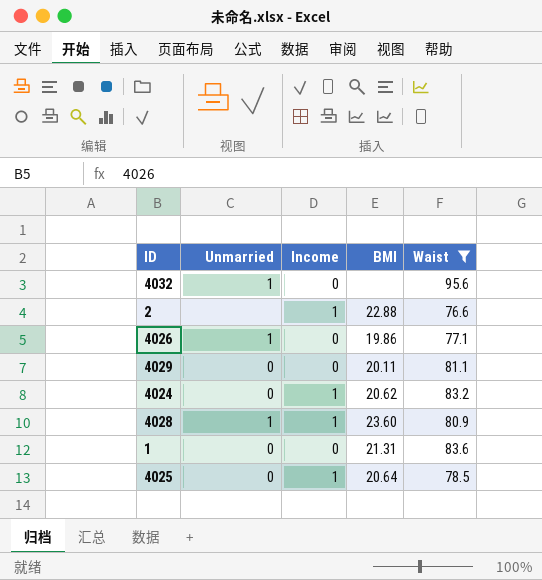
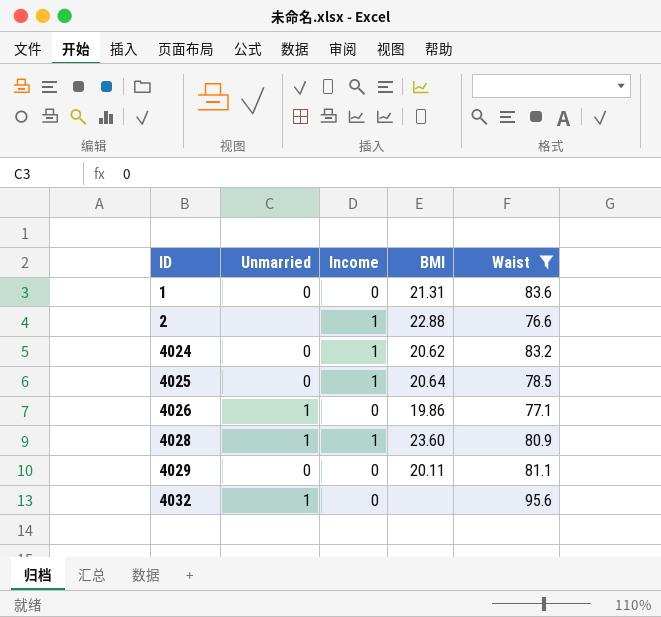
row order: none -> ID ascending

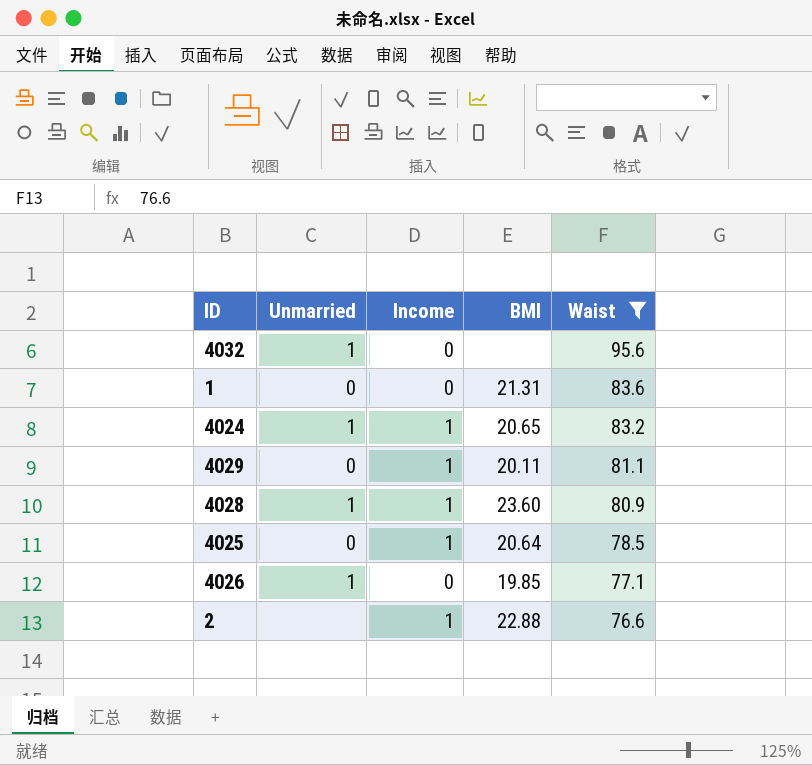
row order: ID ascending -> Waist descending
4024 | Unmarried: 0 -> 1
4024 | BMI: 20.62 -> 20.65
4029 | Income: 0 -> 1
4026 | BMI: 19.86 -> 19.85

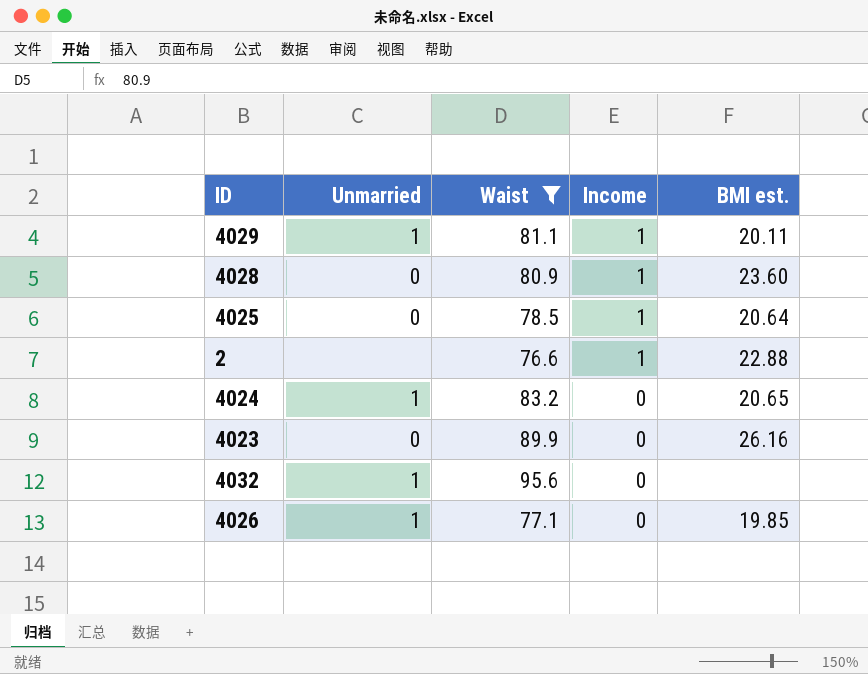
row order: Waist descending -> Income descending
column Waist | position: 5 -> 3
column name: BMI -> BMI est.
row 1: 0 | 0 | 21.31 | 83.6 -> none
4029 | Unmarried: 0 -> 1
4028 | Unmarried: 1 -> 0
4024 | Income: 1 -> 0
row 4023: none -> 0 | 89.9 | 0 | 26.16

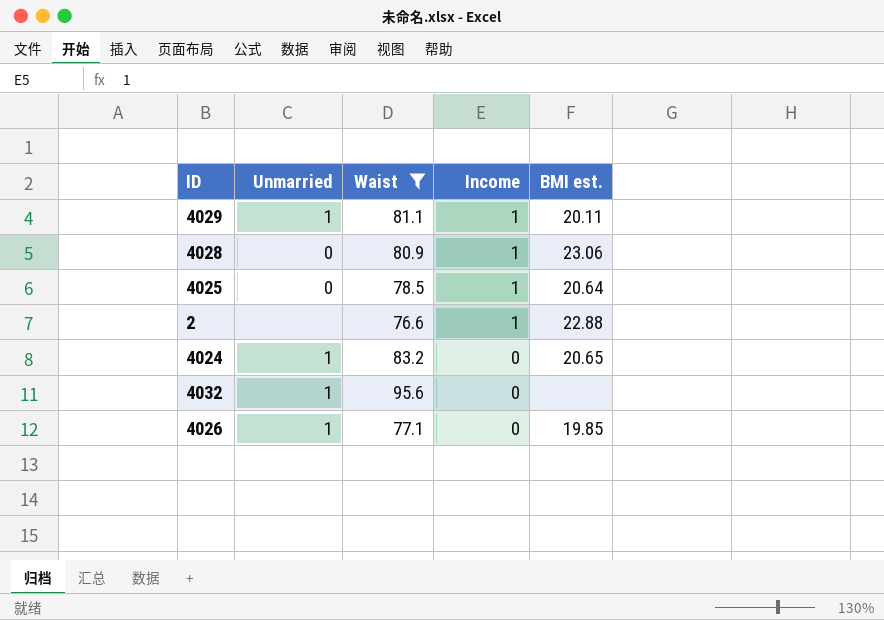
row 4023: 0 | 89.9 | 0 | 26.16 -> none
4028 | BMI est.: 23.60 -> 23.06

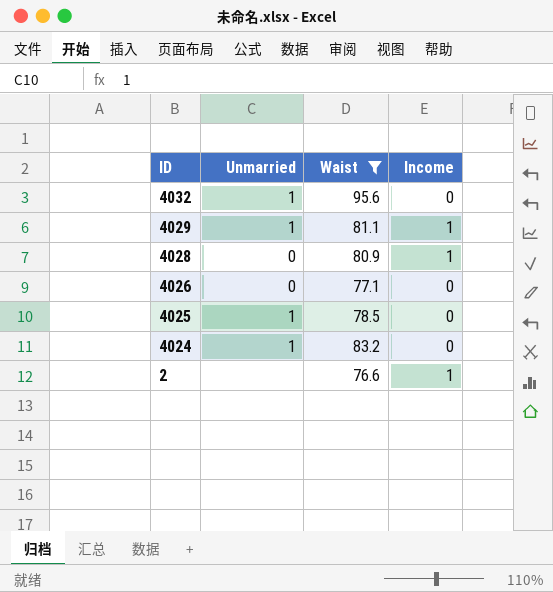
row order: Income descending -> ID descending
column BMI est. | position: 5 -> none
4026 | Unmarried: 1 -> 0
4025 | Unmarried: 0 -> 1
4025 | Income: 1 -> 0

